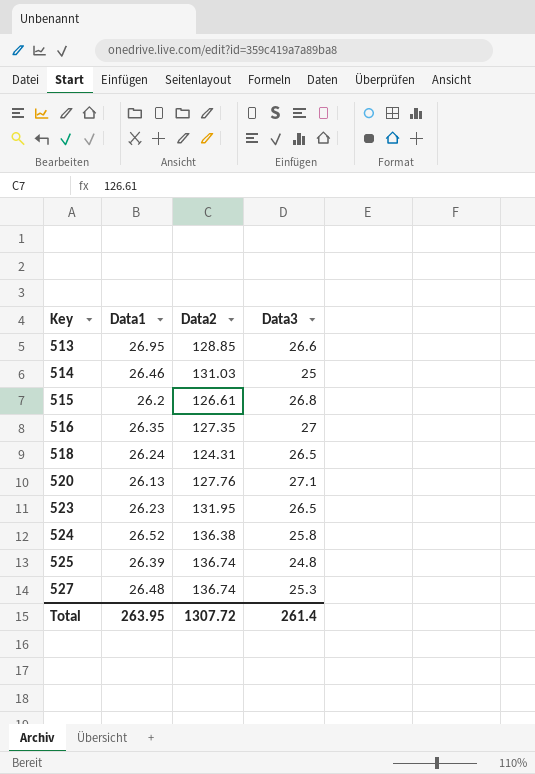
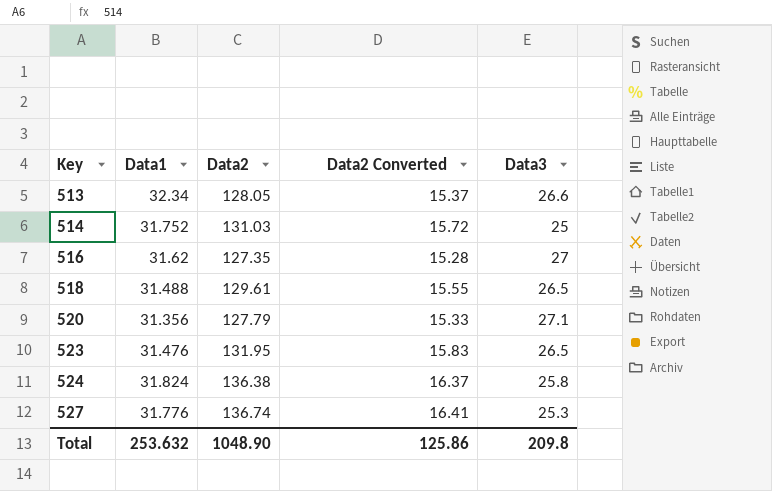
column Data2 Converted | formula: none -> [Data2] * 0.12
row 515: 26.2 | 126.61 | 26.8 -> none
row 525: 26.39 | 136.74 | 24.8 -> none
513 | Data1: 26.95 -> 32.34
513 | Data2: 128.85 -> 128.05
514 | Data1: 26.46 -> 31.752
516 | Data1: 26.35 -> 31.62
518 | Data1: 26.24 -> 31.488
518 | Data2: 124.31 -> 129.61
520 | Data1: 26.13 -> 31.356
520 | Data2: 127.76 -> 127.79
523 | Data1: 26.23 -> 31.476
524 | Data1: 26.52 -> 31.824
527 | Data1: 26.48 -> 31.776
Total | Data1: 263.95 -> 253.632
Total | Data2: 1307.72 -> 1048.90
Total | Data3: 261.4 -> 209.8

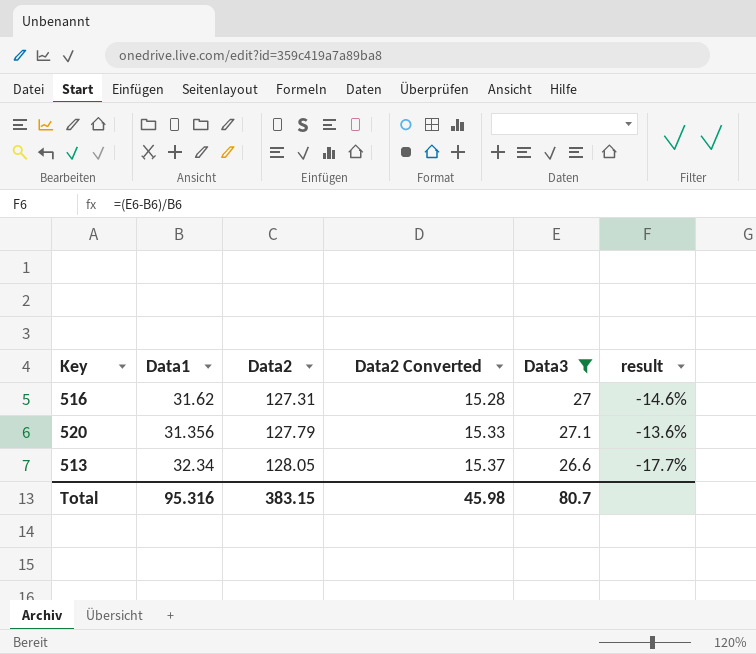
filter: none -> Data3 >= 26.6
row order: Key ascending -> Data2 ascending
column result | formula: none -> ([Data3] - [Data1]) / [Data1]
516 | Data2: 127.35 -> 127.31
Total | Data1: 253.632 -> 95.316
Total | Data2: 1048.90 -> 383.15
Total | Data2 Converted: 125.86 -> 45.98
Total | Data3: 209.8 -> 80.7

